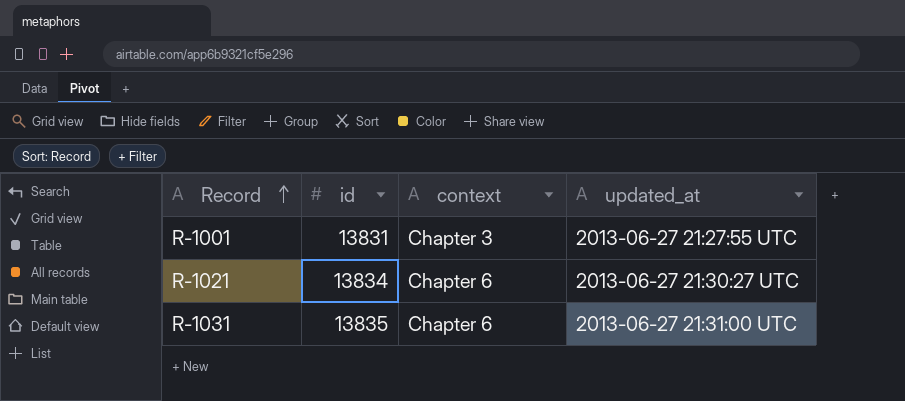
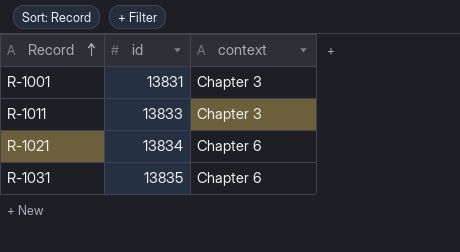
column updated_at | position: 4 -> none
row R-1011: none -> 13833 | Chapter 3

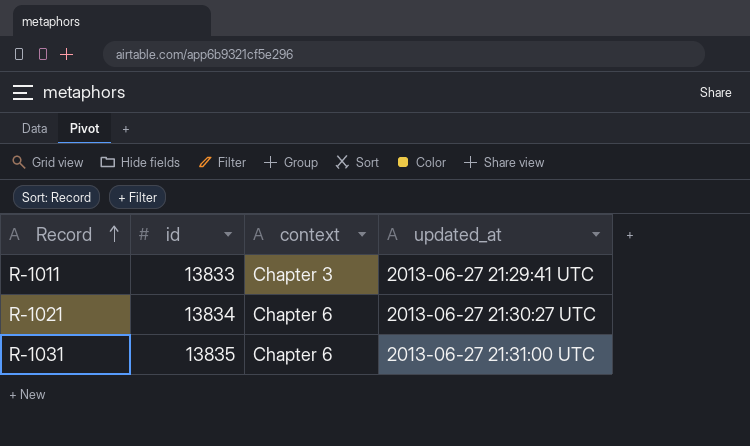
column updated_at | position: none -> 4
row R-1001: 13831 | Chapter 3 -> none

